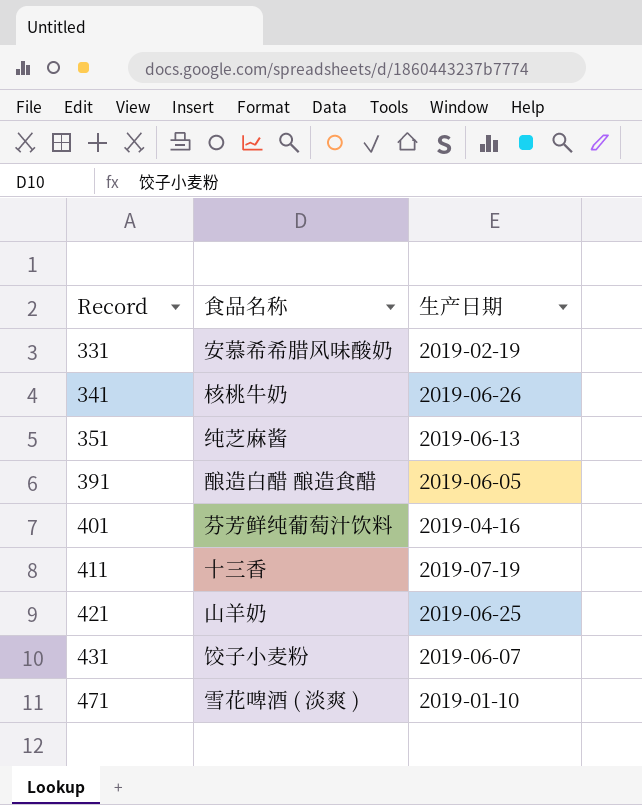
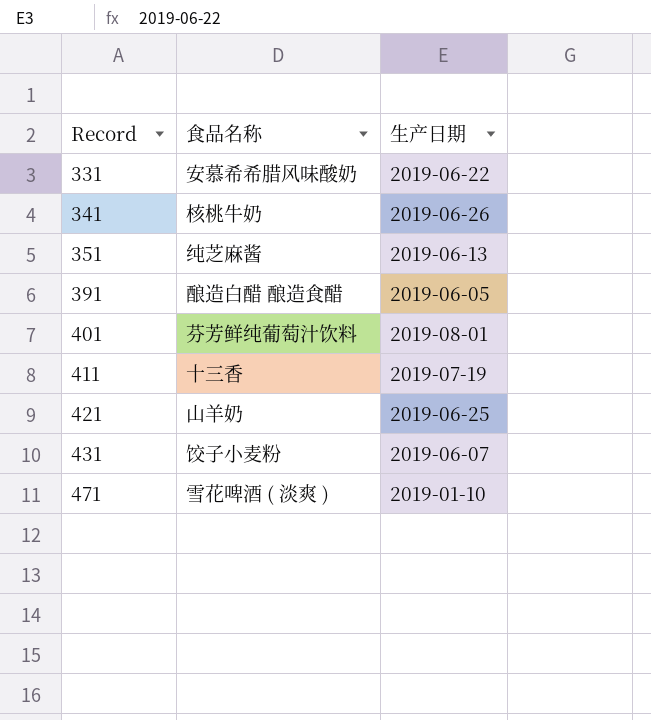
331 | 生产日期: 2019-02-19 -> 2019-06-22
401 | 生产日期: 2019-04-16 -> 2019-08-01

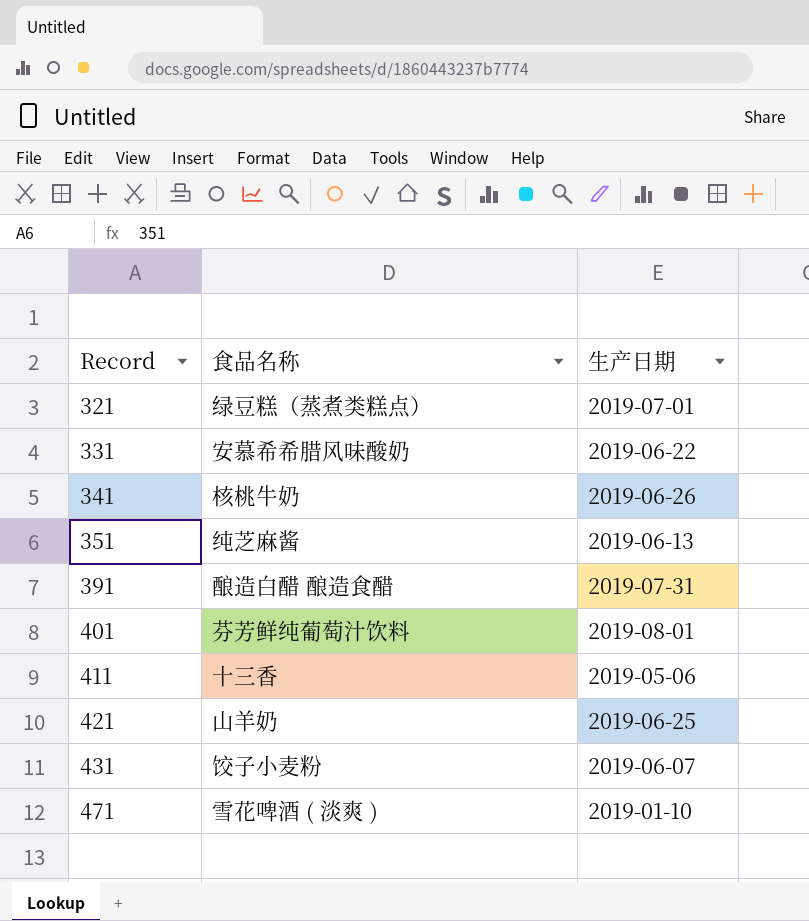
row 321: none -> 绿豆糕（蒸煮类糕点） | 2019-07-01
391 | 生产日期: 2019-06-05 -> 2019-07-31
411 | 生产日期: 2019-07-19 -> 2019-05-06

